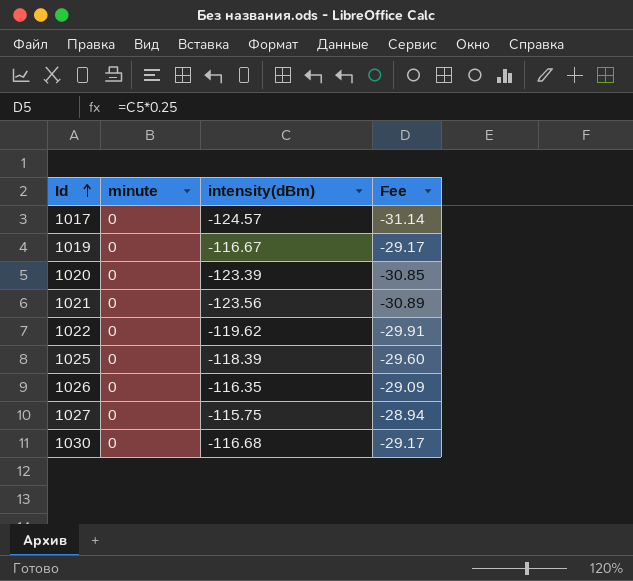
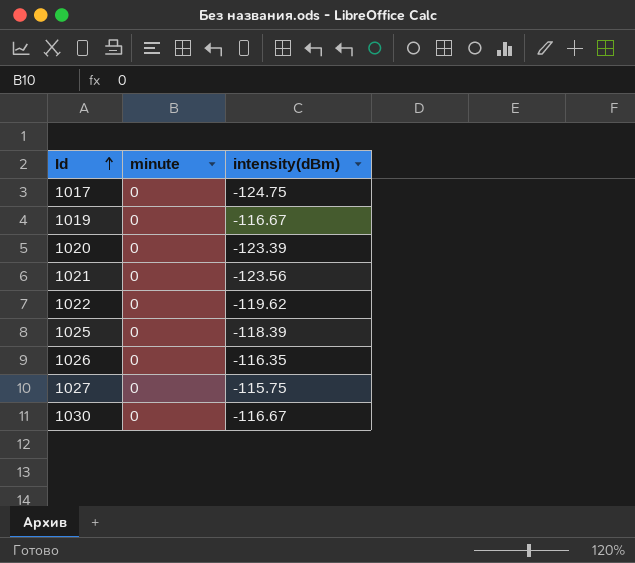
column Fee | formula: [intensity(dBm)] * 0.25 -> none
1017 | intensity(dBm): -124.57 -> -124.75
1030 | intensity(dBm): -116.68 -> -116.67

